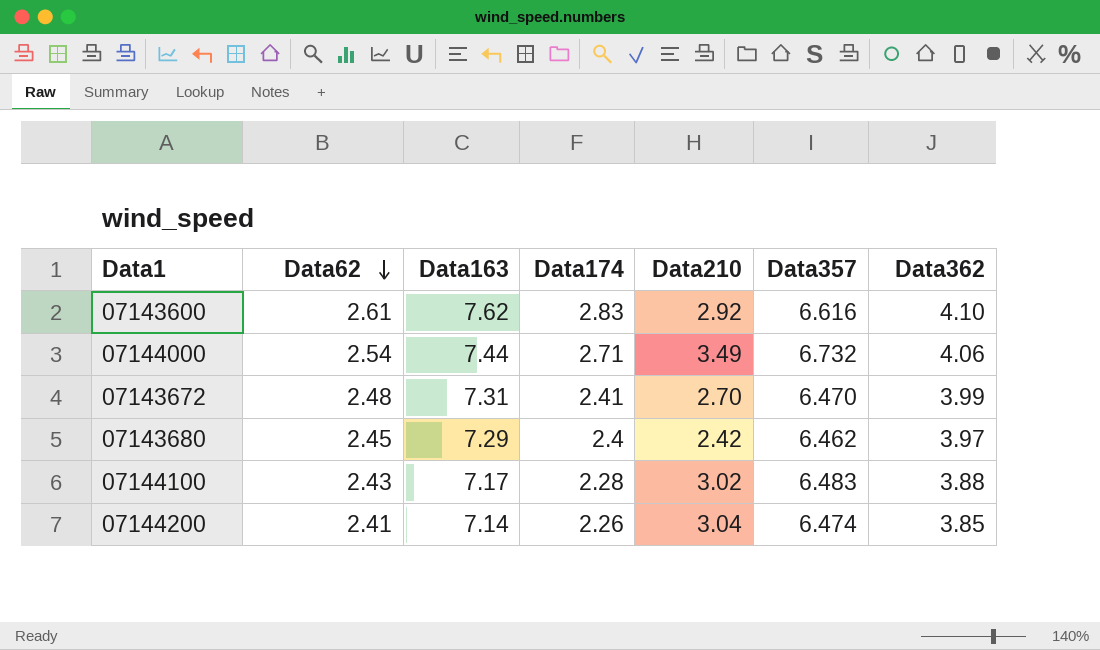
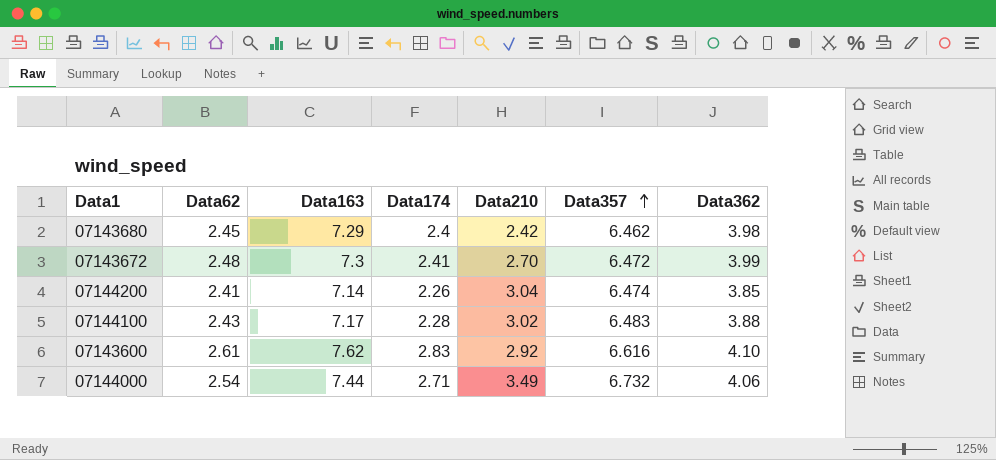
row order: Data62 descending -> Data357 ascending
07143680 | Data362: 3.97 -> 3.98
07143672 | Data163: 7.31 -> 7.3
07143672 | Data357: 6.470 -> 6.472

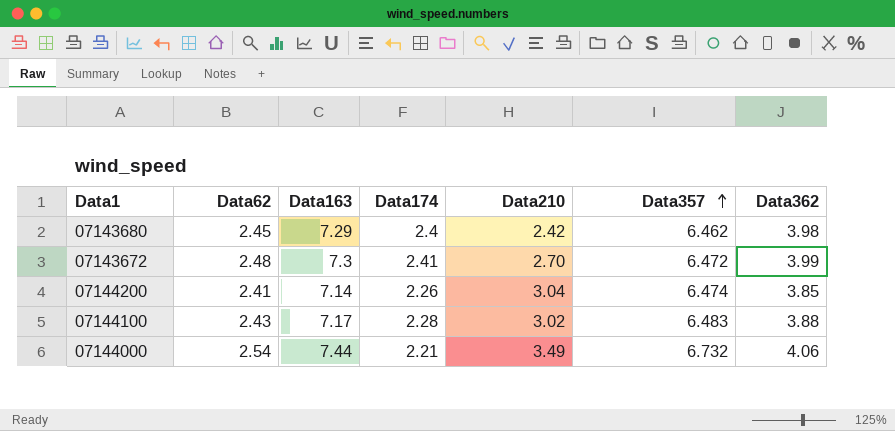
row 07143600: 2.61 | 7.62 | 2.83 | 2.92 | 6.616 | 4.10 -> none
07144000 | Data174: 2.71 -> 2.21

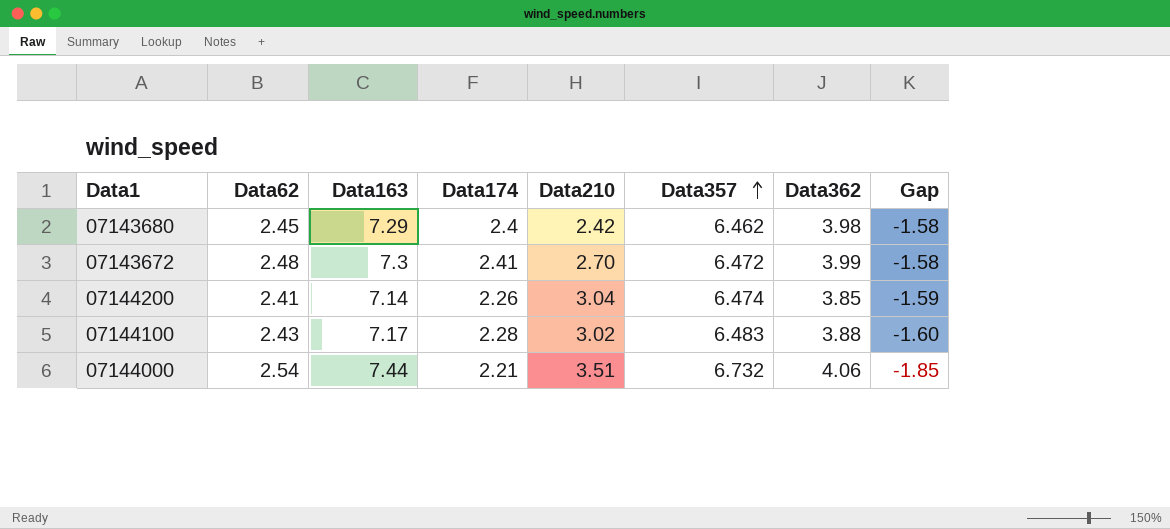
column Gap | formula: none -> [Data174] - [Data362]
07144000 | Data210: 3.49 -> 3.51

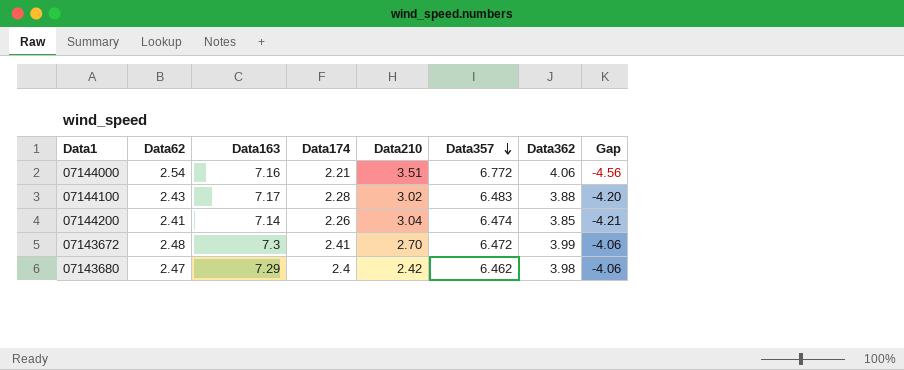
row order: Data357 ascending -> Data357 descending
column Gap | formula: [Data174] - [Data362] -> [Data174] - [Data357]
07144000 | Data163: 7.44 -> 7.16
07144000 | Data357: 6.732 -> 6.772
07143680 | Data62: 2.45 -> 2.47

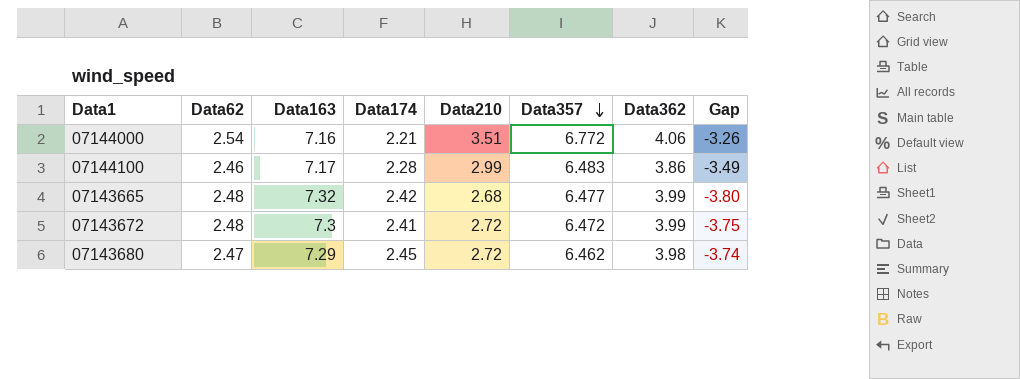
column Gap | formula: [Data174] - [Data357] -> [Data210] - [Data357]
row 07144200: 2.41 | 7.14 | 2.26 | 3.04 | 6.474 | 3.85 | -4.21 -> none
07144100 | Data62: 2.43 -> 2.46
07144100 | Data210: 3.02 -> 2.99
07144100 | Data362: 3.88 -> 3.86
row 07143665: none -> 2.48 | 7.32 | 2.42 | 2.68 | 6.477 | 3.99 | -3.80
07143672 | Data210: 2.70 -> 2.72
07143680 | Data174: 2.4 -> 2.45
07143680 | Data210: 2.42 -> 2.72

